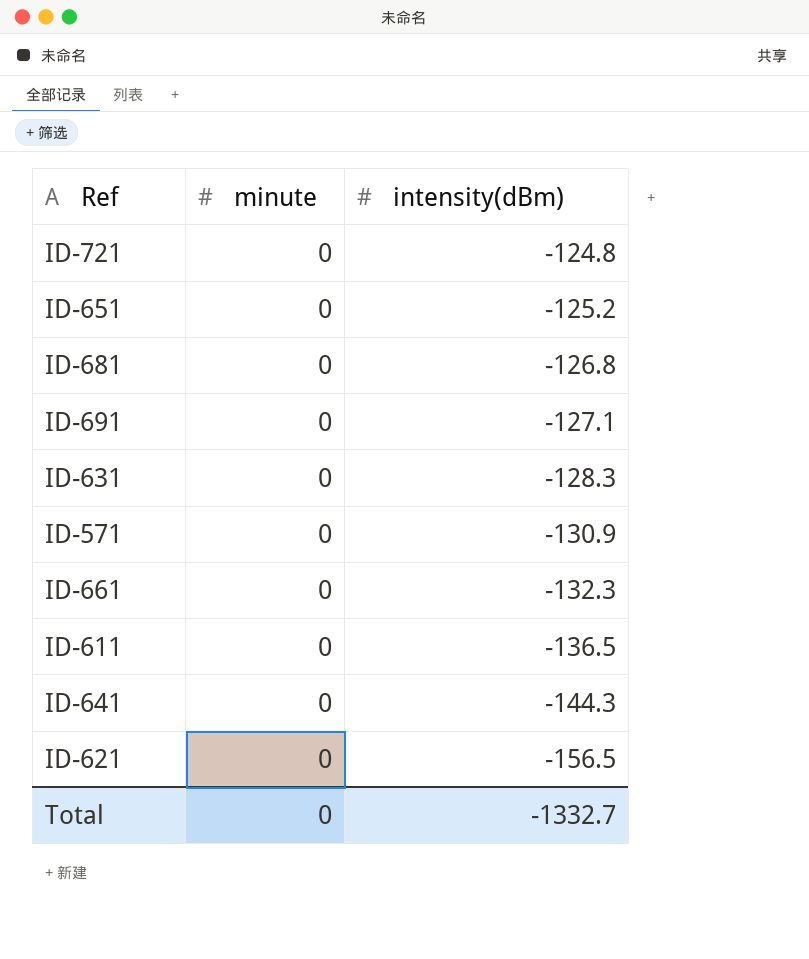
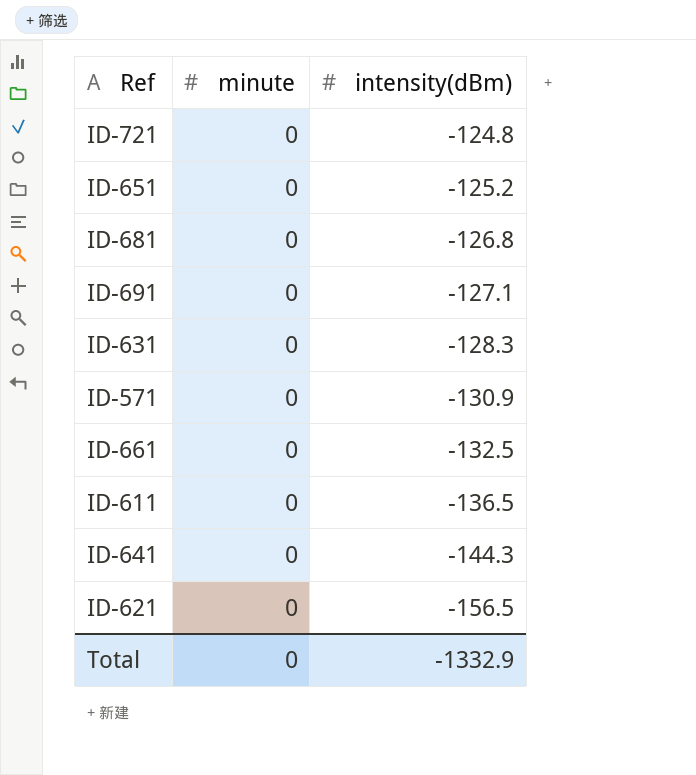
ID-661 | intensity(dBm): -132.3 -> -132.5
Total | intensity(dBm): -1332.7 -> -1332.9

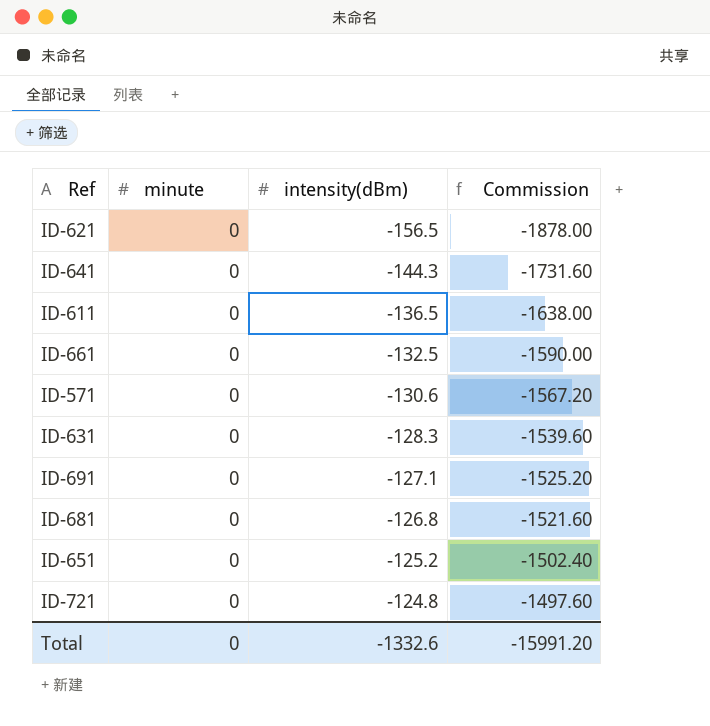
row order: intensity(dBm) descending -> intensity(dBm) ascending
column Commission | formula: none -> [intensity(dBm)] * 12
ID-571 | intensity(dBm): -130.9 -> -130.6
Total | intensity(dBm): -1332.9 -> -1332.6

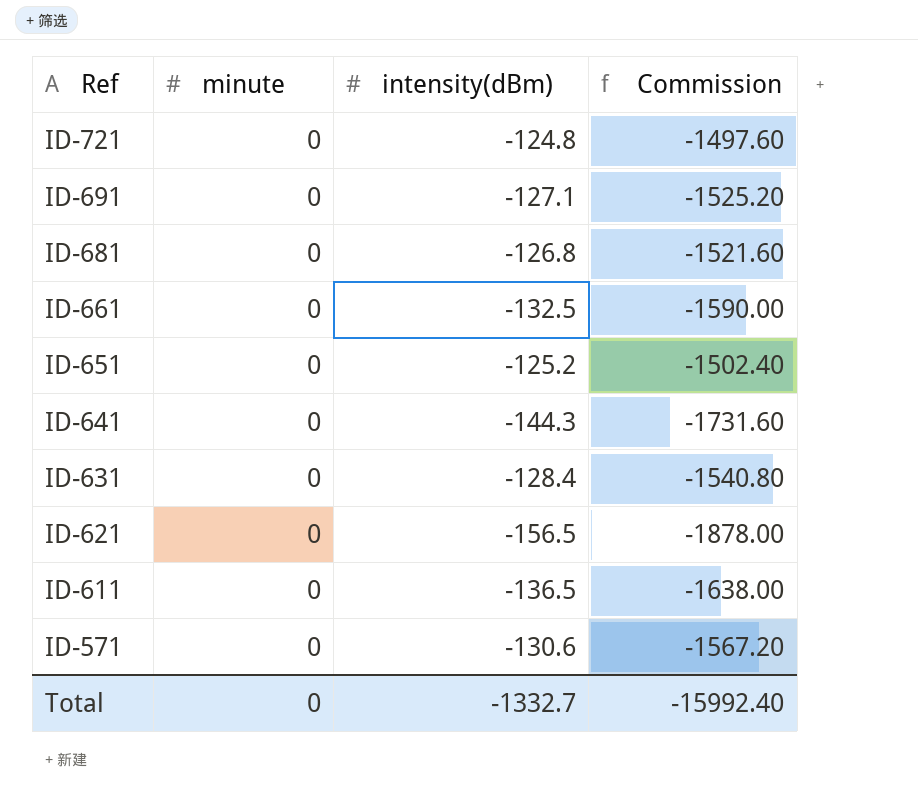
row order: intensity(dBm) ascending -> Ref descending
ID-631 | intensity(dBm): -128.3 -> -128.4
ID-631 | Commission: -1539.60 -> -1540.80
Total | intensity(dBm): -1332.6 -> -1332.7
Total | Commission: -15991.20 -> -15992.40

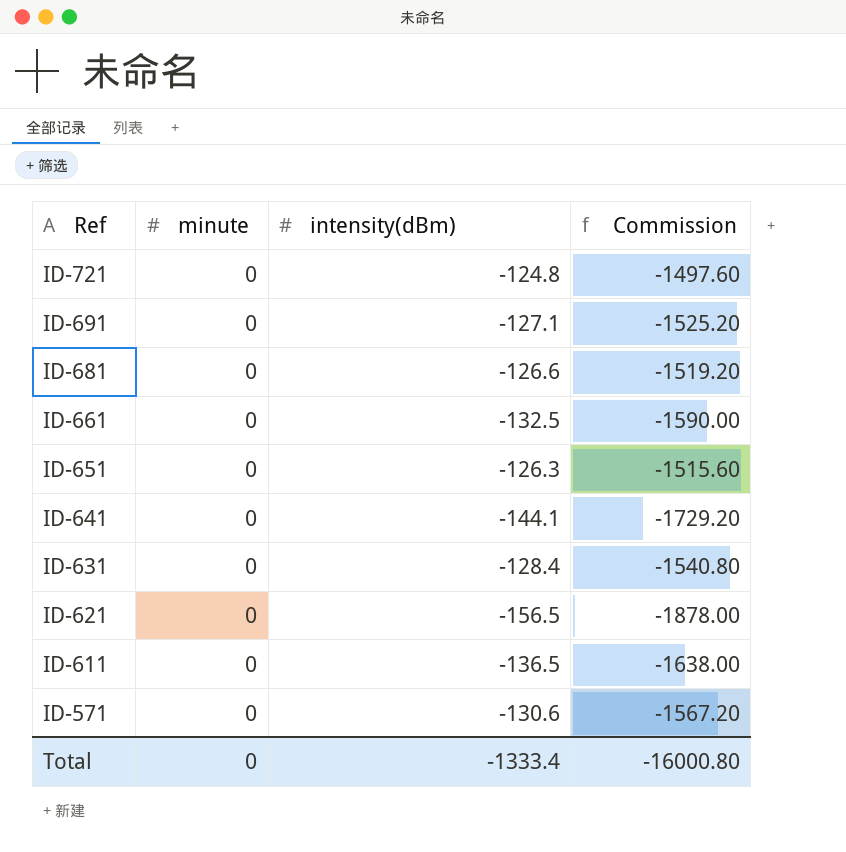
ID-681 | intensity(dBm): -126.8 -> -126.6
ID-681 | Commission: -1521.60 -> -1519.20
ID-651 | intensity(dBm): -125.2 -> -126.3
ID-651 | Commission: -1502.40 -> -1515.60
ID-641 | intensity(dBm): -144.3 -> -144.1
ID-641 | Commission: -1731.60 -> -1729.20
Total | intensity(dBm): -1332.7 -> -1333.4
Total | Commission: -15992.40 -> -16000.80

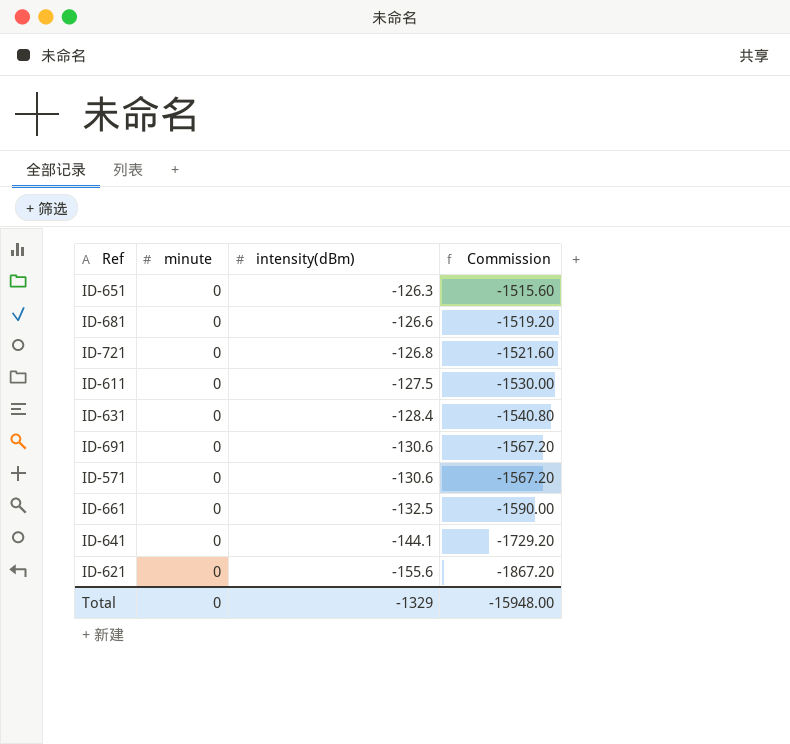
row order: Ref descending -> intensity(dBm) descending
ID-721 | intensity(dBm): -124.8 -> -126.8
ID-721 | Commission: -1497.60 -> -1521.60
ID-611 | intensity(dBm): -136.5 -> -127.5
ID-611 | Commission: -1638.00 -> -1530.00
ID-691 | intensity(dBm): -127.1 -> -130.6
ID-691 | Commission: -1525.20 -> -1567.20
ID-621 | intensity(dBm): -156.5 -> -155.6
ID-621 | Commission: -1878.00 -> -1867.20
Total | intensity(dBm): -1333.4 -> -1329
Total | Commission: -16000.80 -> -15948.00

